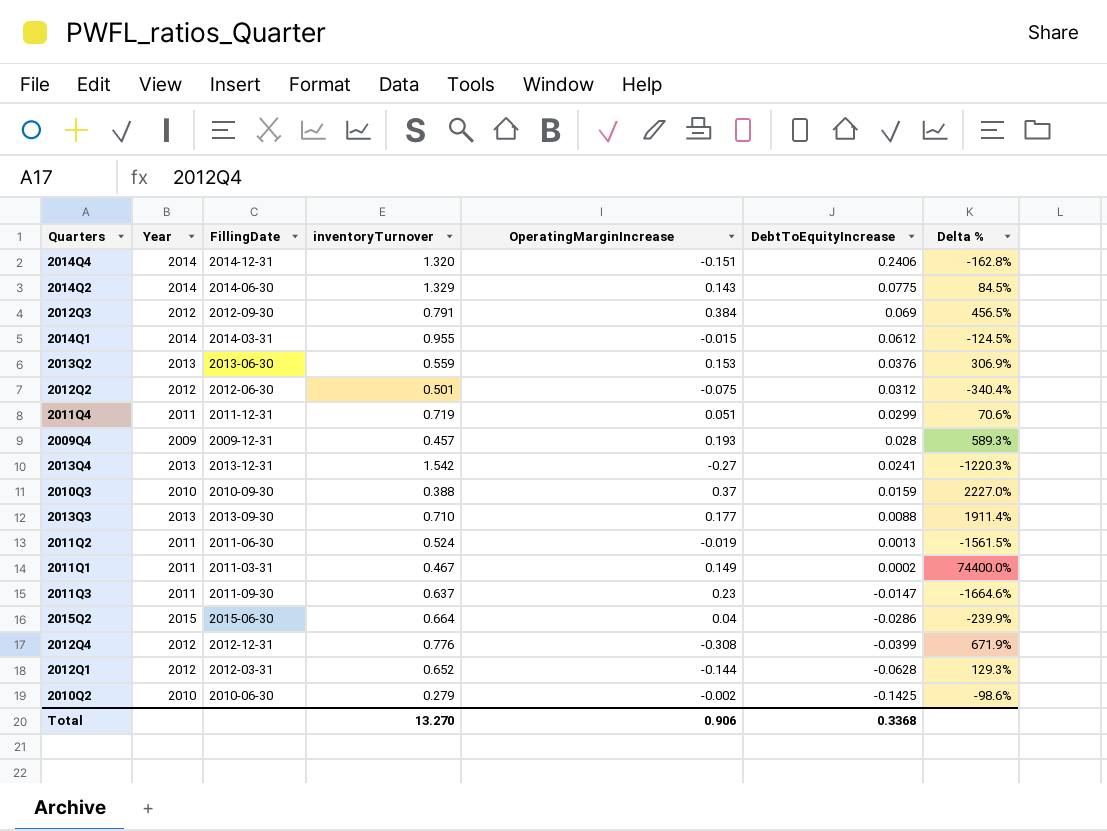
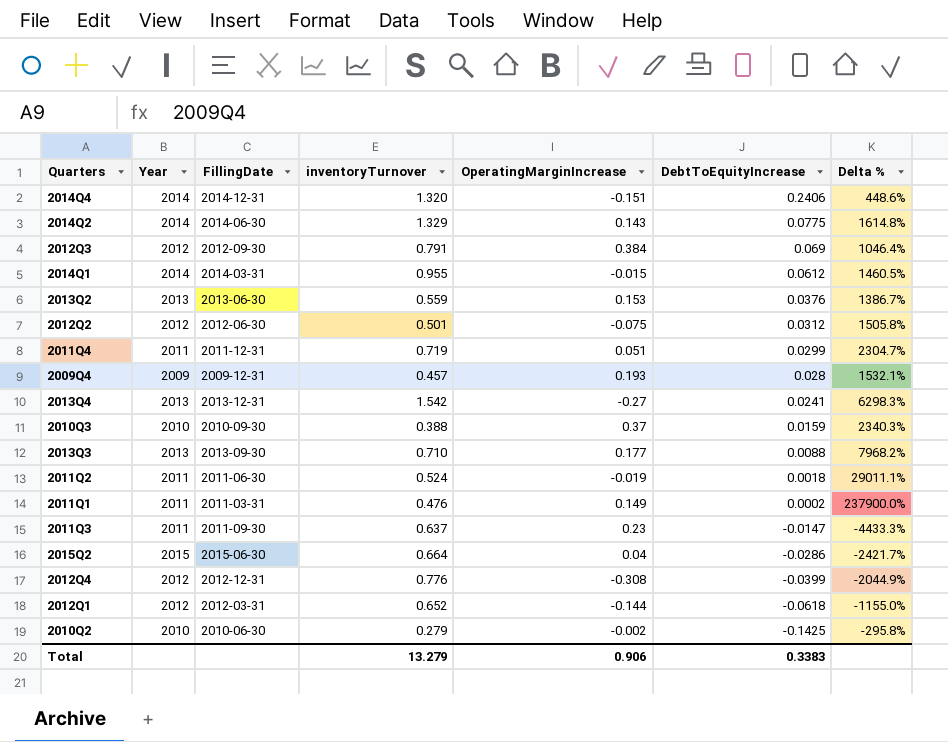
column Delta % | formula: ([OperatingMarginIncrease] - [DebtToEquityIncrease]) / [DebtToEquityIncrease] -> ([inventoryTurnover] - [DebtToEquityIncrease]) / [DebtToEquityIncrease]
2011Q2 | DebtToEquityIncrease: 0.0013 -> 0.0018
2011Q1 | inventoryTurnover: 0.467 -> 0.476
2012Q1 | DebtToEquityIncrease: -0.0628 -> -0.0618
Total | inventoryTurnover: 13.270 -> 13.279
Total | DebtToEquityIncrease: 0.3368 -> 0.3383

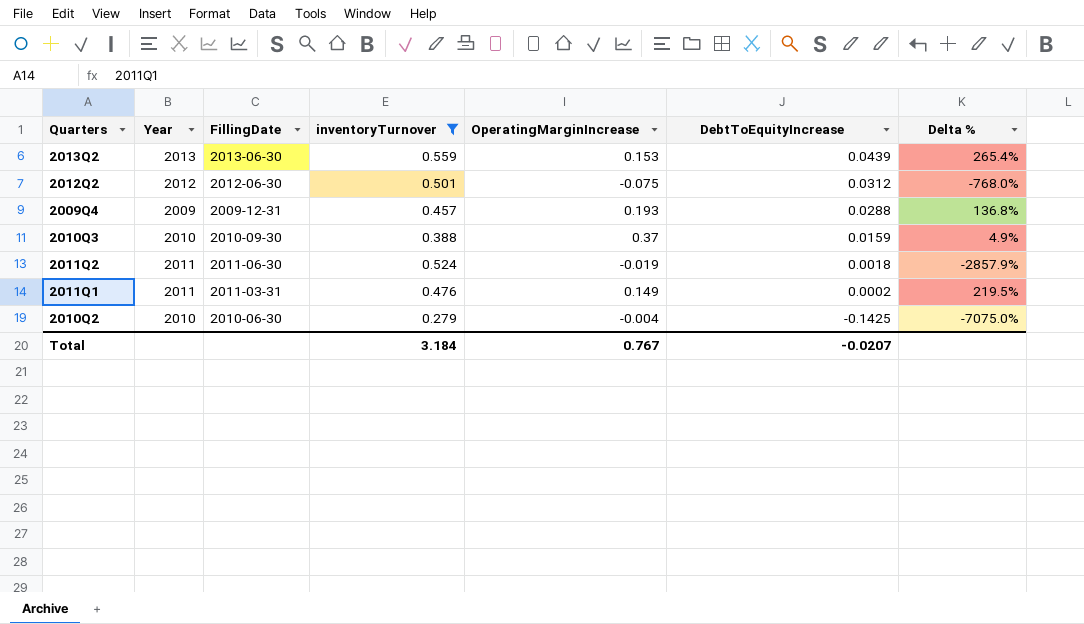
filter: none -> inventoryTurnover <= 0.559
column Delta % | formula: ([inventoryTurnover] - [DebtToEquityIncrease]) / [DebtToEquityIncrease] -> ([inventoryTurnover] - [OperatingMarginIncrease]) / [OperatingMarginIncrease]
2013Q2 | DebtToEquityIncrease: 0.0376 -> 0.0439
2009Q4 | DebtToEquityIncrease: 0.028 -> 0.0288
2010Q2 | OperatingMarginIncrease: -0.002 -> -0.004
Total | inventoryTurnover: 13.279 -> 3.184
Total | OperatingMarginIncrease: 0.906 -> 0.767
Total | DebtToEquityIncrease: 0.3383 -> -0.0207

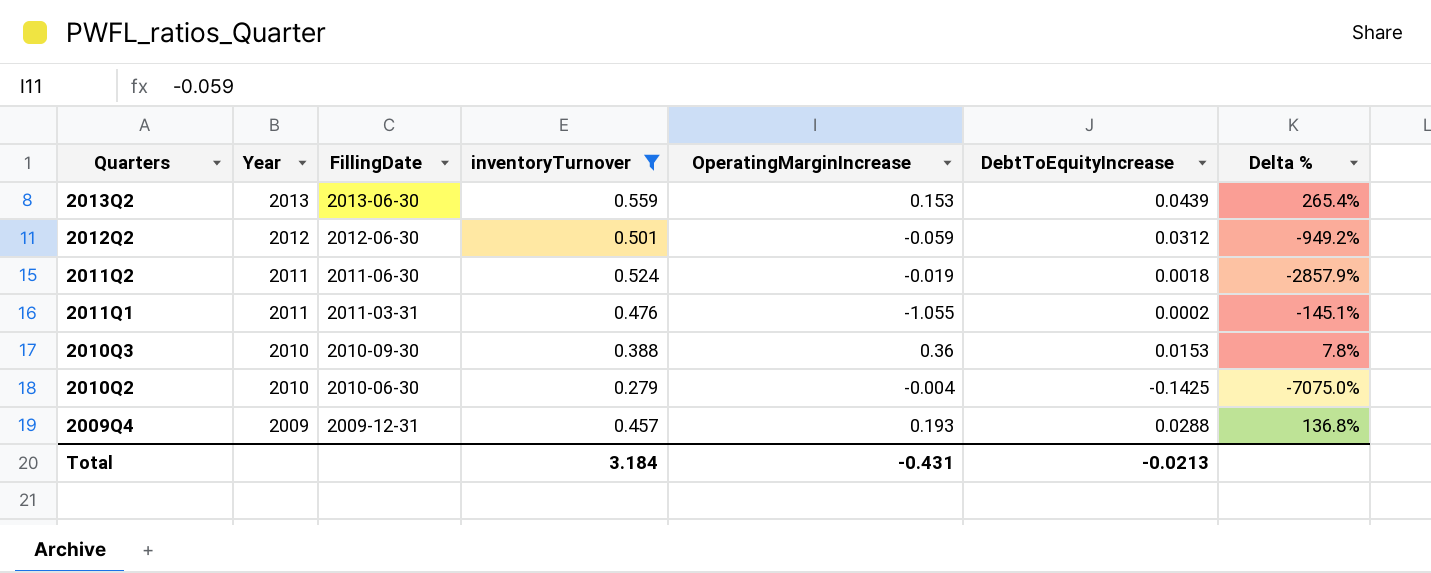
row order: DebtToEquityIncrease descending -> Quarters descending
2012Q2 | OperatingMarginIncrease: -0.075 -> -0.059
2012Q2 | Delta %: -768.0% -> -949.2%
2011Q1 | OperatingMarginIncrease: 0.149 -> -1.055
2011Q1 | Delta %: 219.5% -> -145.1%
2010Q3 | OperatingMarginIncrease: 0.37 -> 0.36
2010Q3 | DebtToEquityIncrease: 0.0159 -> 0.0153
2010Q3 | Delta %: 4.9% -> 7.8%
Total | OperatingMarginIncrease: 0.767 -> -0.431
Total | DebtToEquityIncrease: -0.0207 -> -0.0213

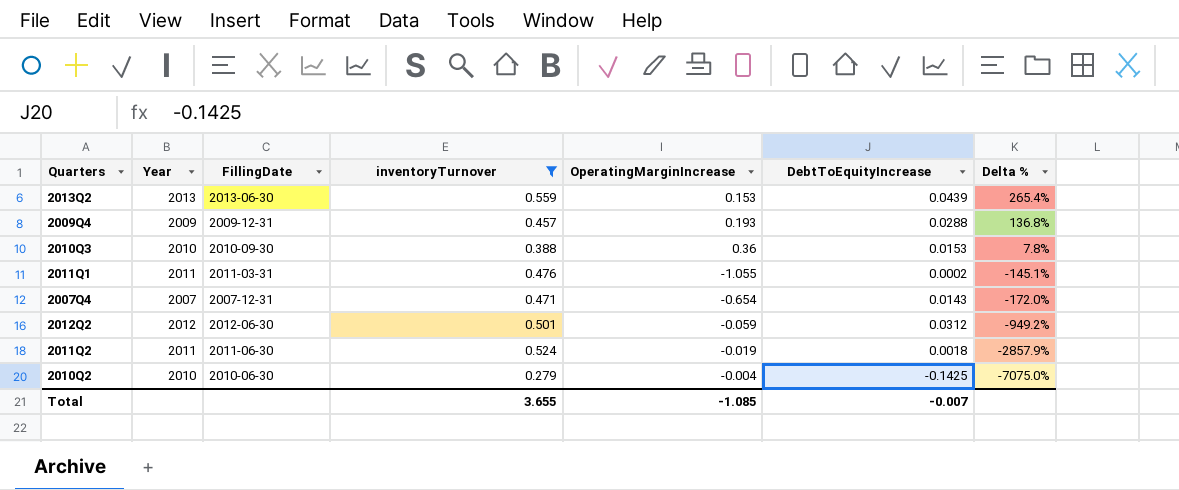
row order: Quarters descending -> Delta % descending
row 2007Q4: none -> 2007 | 2007-12-31 | 0.471 | -0.654 | 0.0143 | -172.0%
Total | inventoryTurnover: 3.184 -> 3.655
Total | OperatingMarginIncrease: -0.431 -> -1.085
Total | DebtToEquityIncrease: -0.0213 -> -0.007

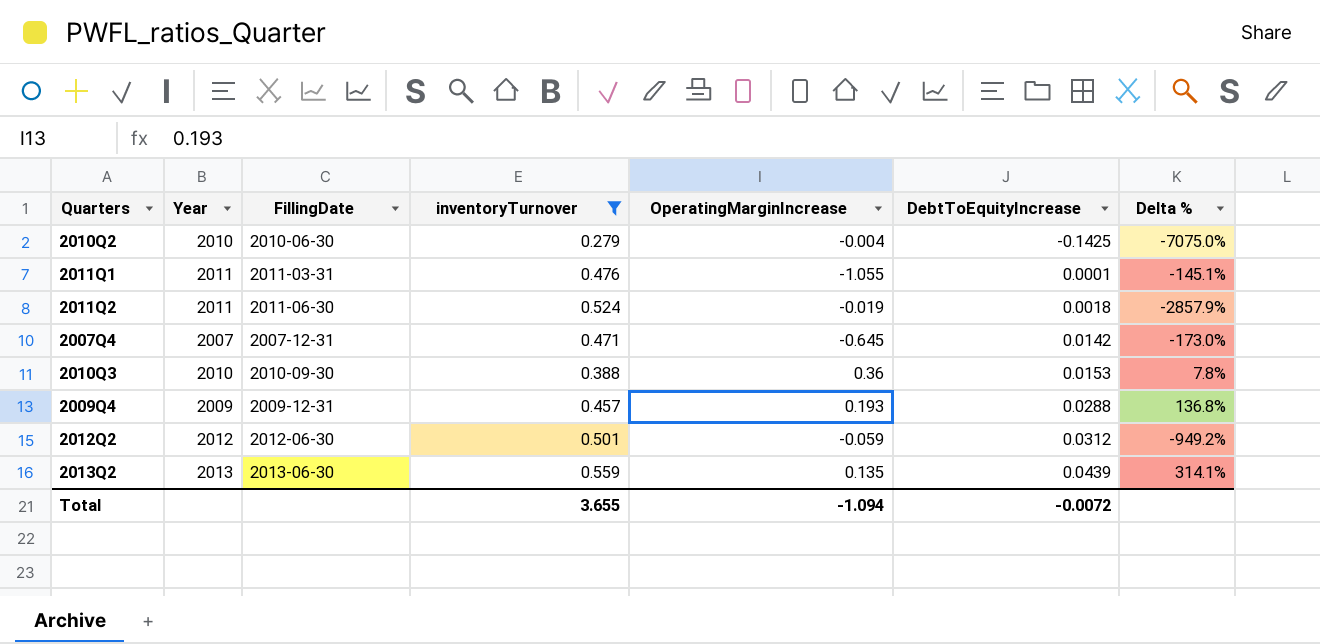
row order: Delta % descending -> DebtToEquityIncrease ascending
2011Q1 | DebtToEquityIncrease: 0.0002 -> 0.0001
2007Q4 | OperatingMarginIncrease: -0.654 -> -0.645
2007Q4 | DebtToEquityIncrease: 0.0143 -> 0.0142
2007Q4 | Delta %: -172.0% -> -173.0%
2013Q2 | OperatingMarginIncrease: 0.153 -> 0.135
2013Q2 | Delta %: 265.4% -> 314.1%
Total | OperatingMarginIncrease: -1.085 -> -1.094
Total | DebtToEquityIncrease: -0.007 -> -0.0072

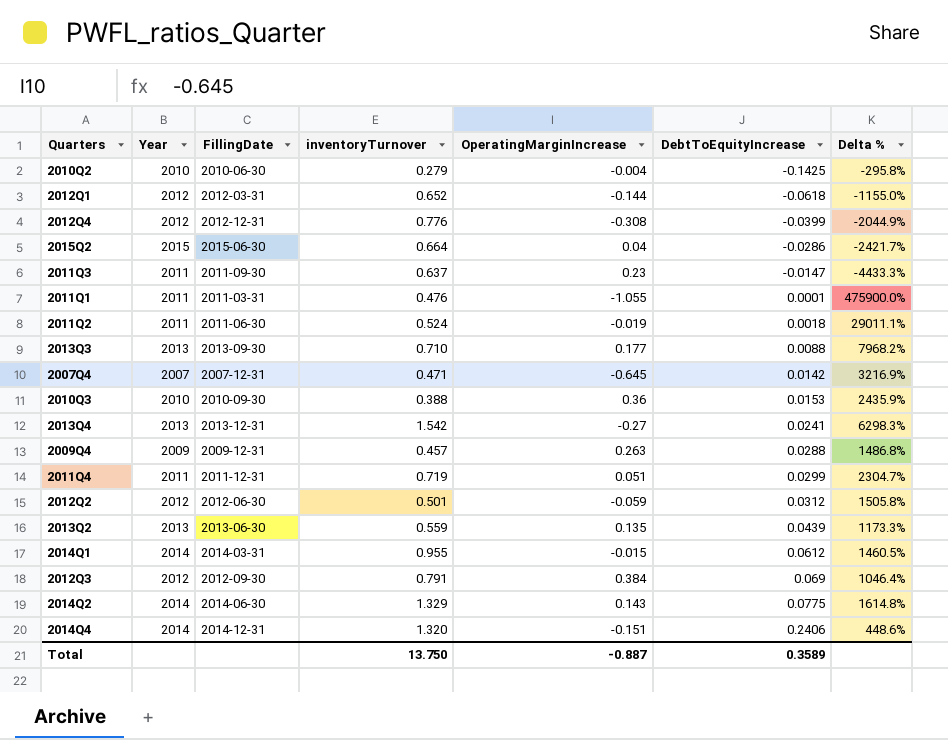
filter: inventoryTurnover <= 0.559 -> none
column Delta % | formula: ([inventoryTurnover] - [OperatingMarginIncrease]) / [OperatingMarginIncrease] -> ([inventoryTurnover] - [DebtToEquityIncrease]) / [DebtToEquityIncrease]
2009Q4 | OperatingMarginIncrease: 0.193 -> 0.263
Total | inventoryTurnover: 3.655 -> 13.750
Total | OperatingMarginIncrease: -1.094 -> -0.887
Total | DebtToEquityIncrease: -0.0072 -> 0.3589

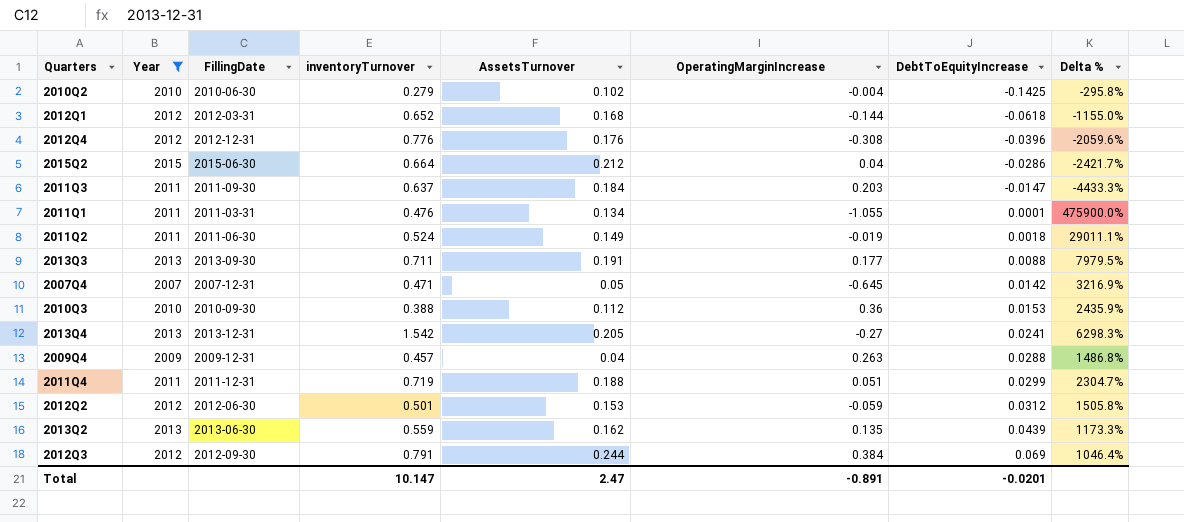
filter: none -> Year != 2014
column AssetsTurnover | position: none -> 5
2012Q4 | DebtToEquityIncrease: -0.0399 -> -0.0396
2012Q4 | Delta %: -2044.9% -> -2059.6%
2011Q3 | OperatingMarginIncrease: 0.23 -> 0.203
2013Q3 | inventoryTurnover: 0.710 -> 0.711
2013Q3 | Delta %: 7968.2% -> 7979.5%
Total | inventoryTurnover: 13.750 -> 10.147
Total | OperatingMarginIncrease: -0.887 -> -0.891
Total | DebtToEquityIncrease: 0.3589 -> -0.0201

